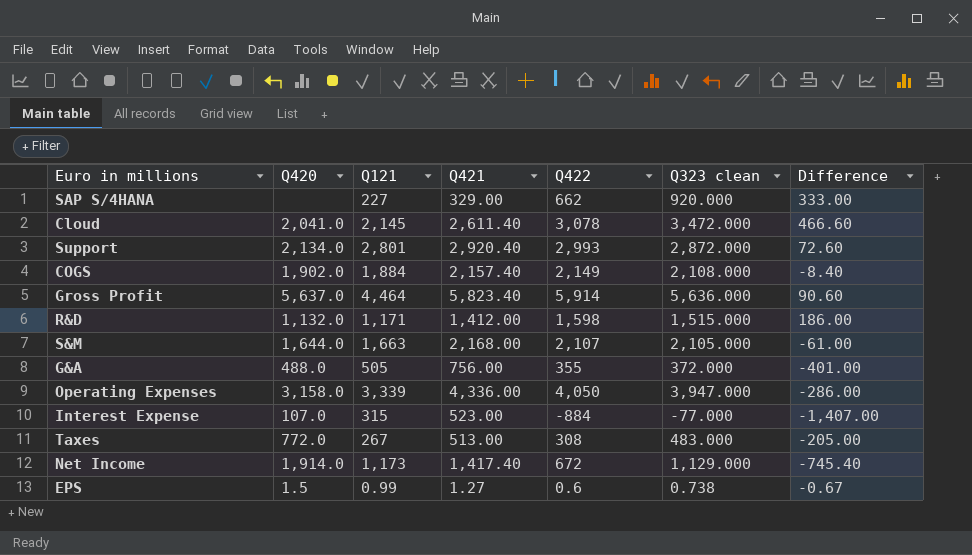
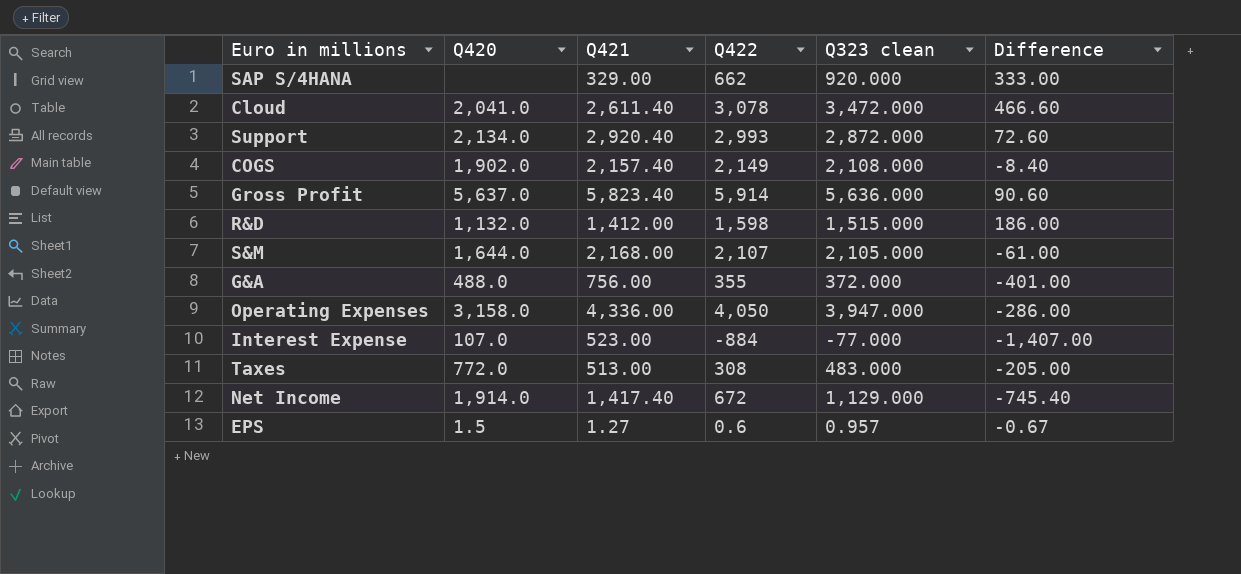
column Q121 | position: 3 -> none
EPS | Q323 clean: 0.738 -> 0.957

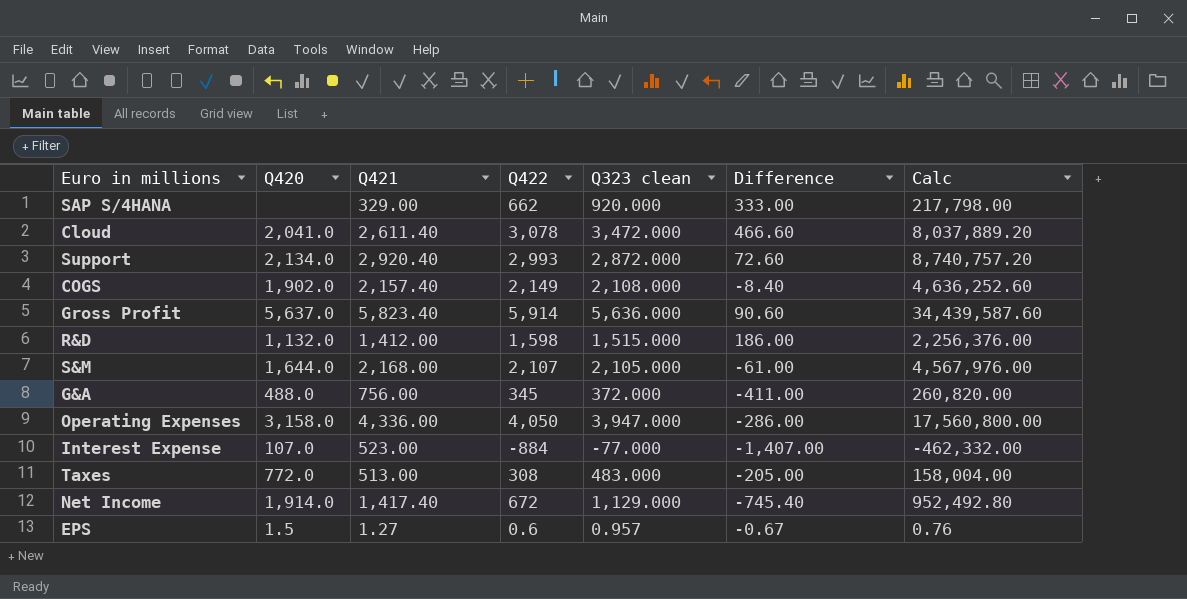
column Calc | formula: none -> [Q421] * [Q422]
G&A | Q422: 355 -> 345
G&A | Difference: -401.00 -> -411.00

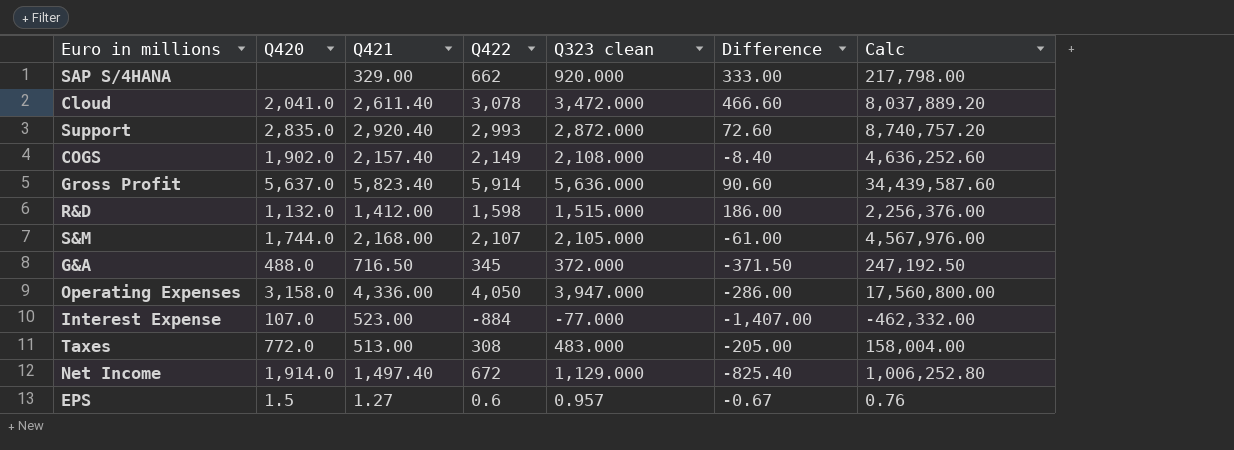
Support | Q420: 2,134.0 -> 2,835.0
S&M | Q420: 1,644.0 -> 1,744.0
G&A | Q421: 756.00 -> 716.50
G&A | Difference: -411.00 -> -371.50
G&A | Calc: 260,820.00 -> 247,192.50
Net Income | Q421: 1,417.40 -> 1,497.40
Net Income | Difference: -745.40 -> -825.40
Net Income | Calc: 952,492.80 -> 1,006,252.80

